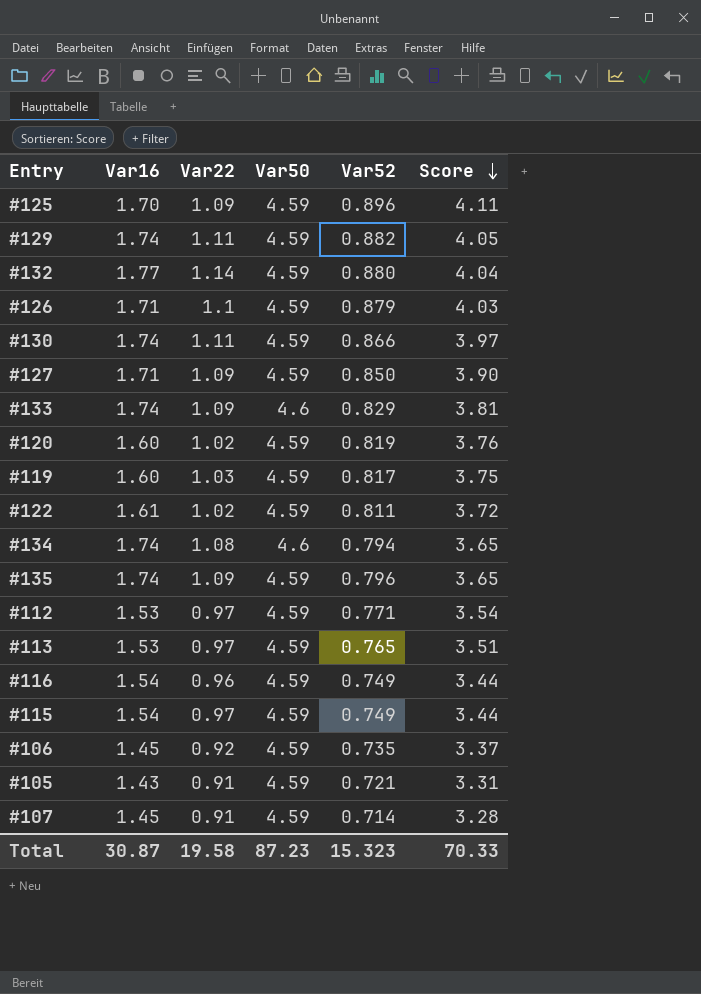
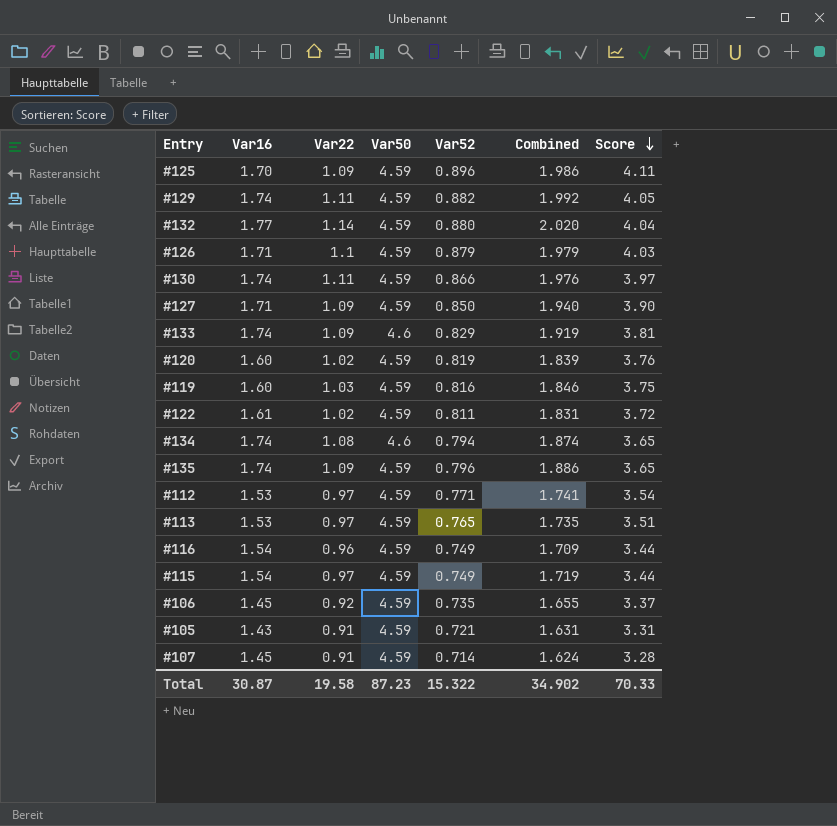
column Combined | formula: none -> [Var22] + [Var52]
#119 | Var52: 0.817 -> 0.816
Total | Var52: 15.323 -> 15.322

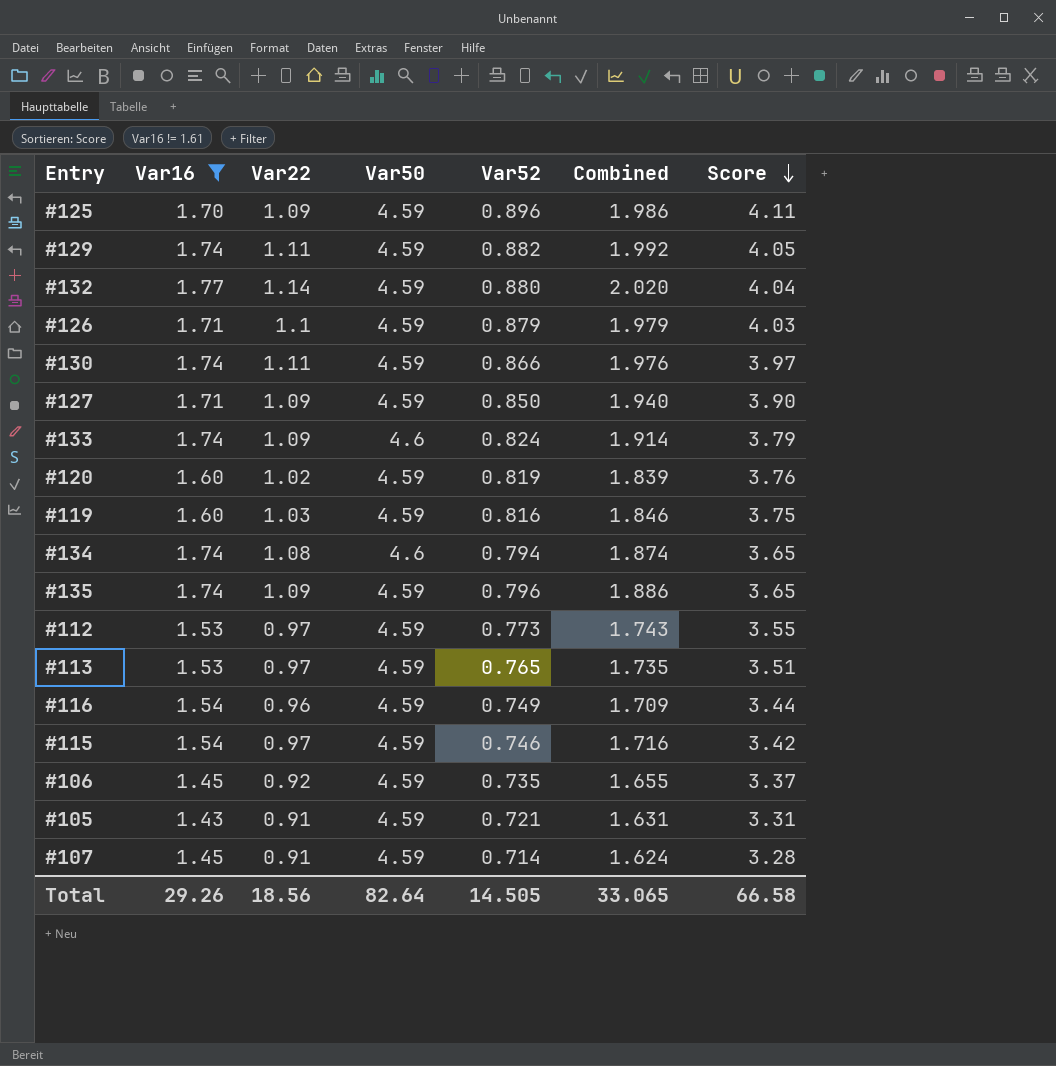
filter: none -> Var16 != 1.61
#133 | Var52: 0.829 -> 0.824
#133 | Combined: 1.919 -> 1.914
#133 | Score: 3.81 -> 3.79
#112 | Var52: 0.771 -> 0.773
#112 | Combined: 1.741 -> 1.743
#112 | Score: 3.54 -> 3.55
#115 | Var52: 0.749 -> 0.746
#115 | Combined: 1.719 -> 1.716
#115 | Score: 3.44 -> 3.42
Total | Var16: 30.87 -> 29.26
Total | Var22: 19.58 -> 18.56
Total | Var50: 87.23 -> 82.64
Total | Var52: 15.322 -> 14.505
Total | Combined: 34.902 -> 33.065
Total | Score: 70.33 -> 66.58

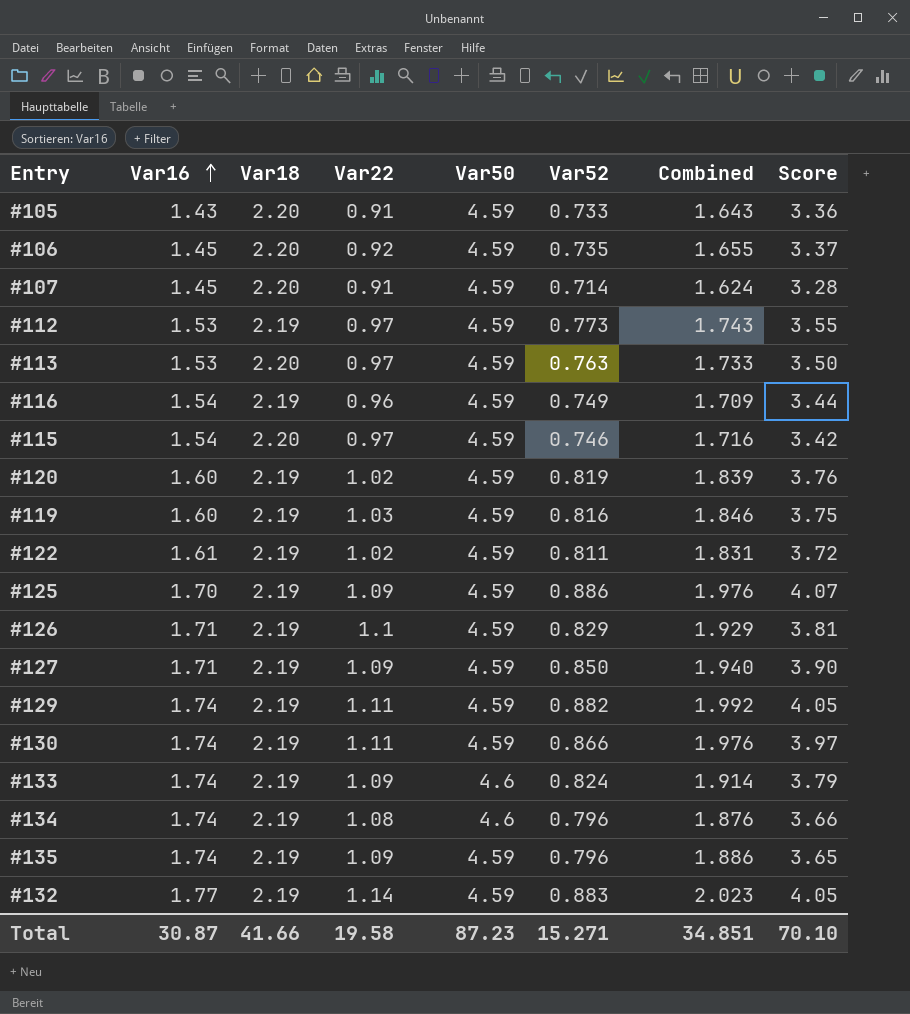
filter: Var16 != 1.61 -> none
row order: Score descending -> Var16 ascending
column Var18 | position: none -> 3
#105 | Var52: 0.721 -> 0.733
#105 | Combined: 1.631 -> 1.643
#105 | Score: 3.31 -> 3.36
#113 | Var52: 0.765 -> 0.763
#113 | Combined: 1.735 -> 1.733
#113 | Score: 3.51 -> 3.50
#125 | Var52: 0.896 -> 0.886
#125 | Combined: 1.986 -> 1.976
#125 | Score: 4.11 -> 4.07
#126 | Var52: 0.879 -> 0.829
#126 | Combined: 1.979 -> 1.929
#126 | Score: 4.03 -> 3.81
#134 | Var52: 0.794 -> 0.796
#134 | Combined: 1.874 -> 1.876
#134 | Score: 3.65 -> 3.66
#132 | Var52: 0.880 -> 0.883
#132 | Combined: 2.020 -> 2.023
#132 | Score: 4.04 -> 4.05
Total | Var16: 29.26 -> 30.87
Total | Var22: 18.56 -> 19.58
Total | Var50: 82.64 -> 87.23
Total | Var52: 14.505 -> 15.271
Total | Combined: 33.065 -> 34.851
Total | Score: 66.58 -> 70.10

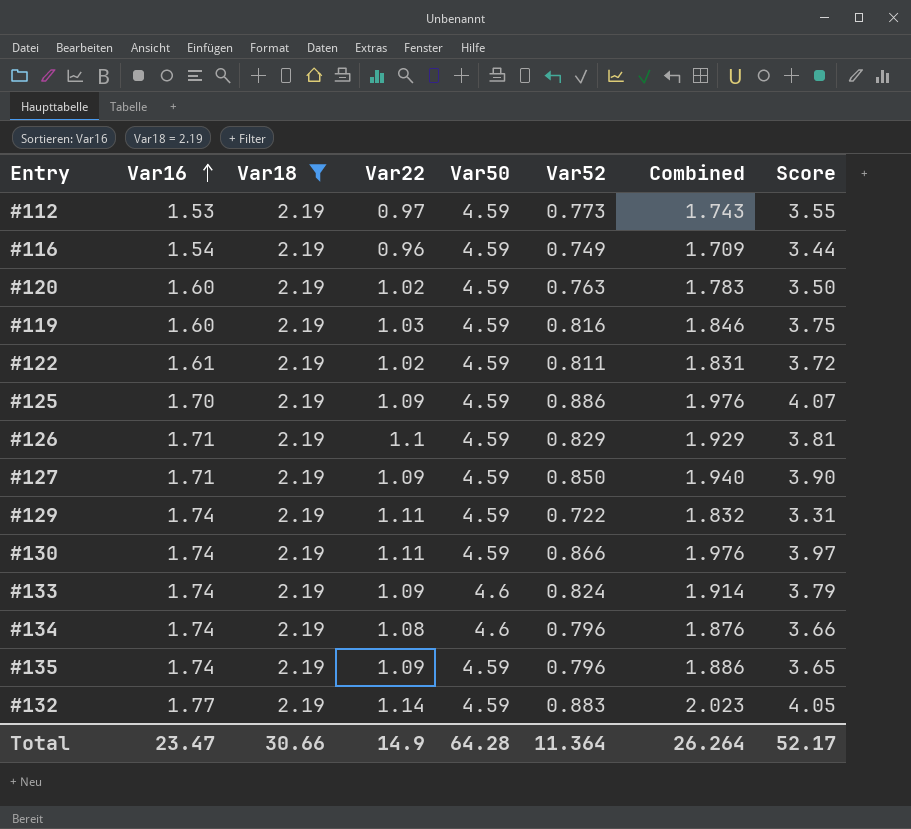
filter: none -> Var18 = 2.19
#120 | Var52: 0.819 -> 0.763
#120 | Combined: 1.839 -> 1.783
#120 | Score: 3.76 -> 3.50
#129 | Var52: 0.882 -> 0.722
#129 | Combined: 1.992 -> 1.832
#129 | Score: 4.05 -> 3.31
Total | Var16: 30.87 -> 23.47
Total | Var18: 41.66 -> 30.66
Total | Var22: 19.58 -> 14.9
Total | Var50: 87.23 -> 64.28
Total | Var52: 15.271 -> 11.364
Total | Combined: 34.851 -> 26.264
Total | Score: 70.10 -> 52.17

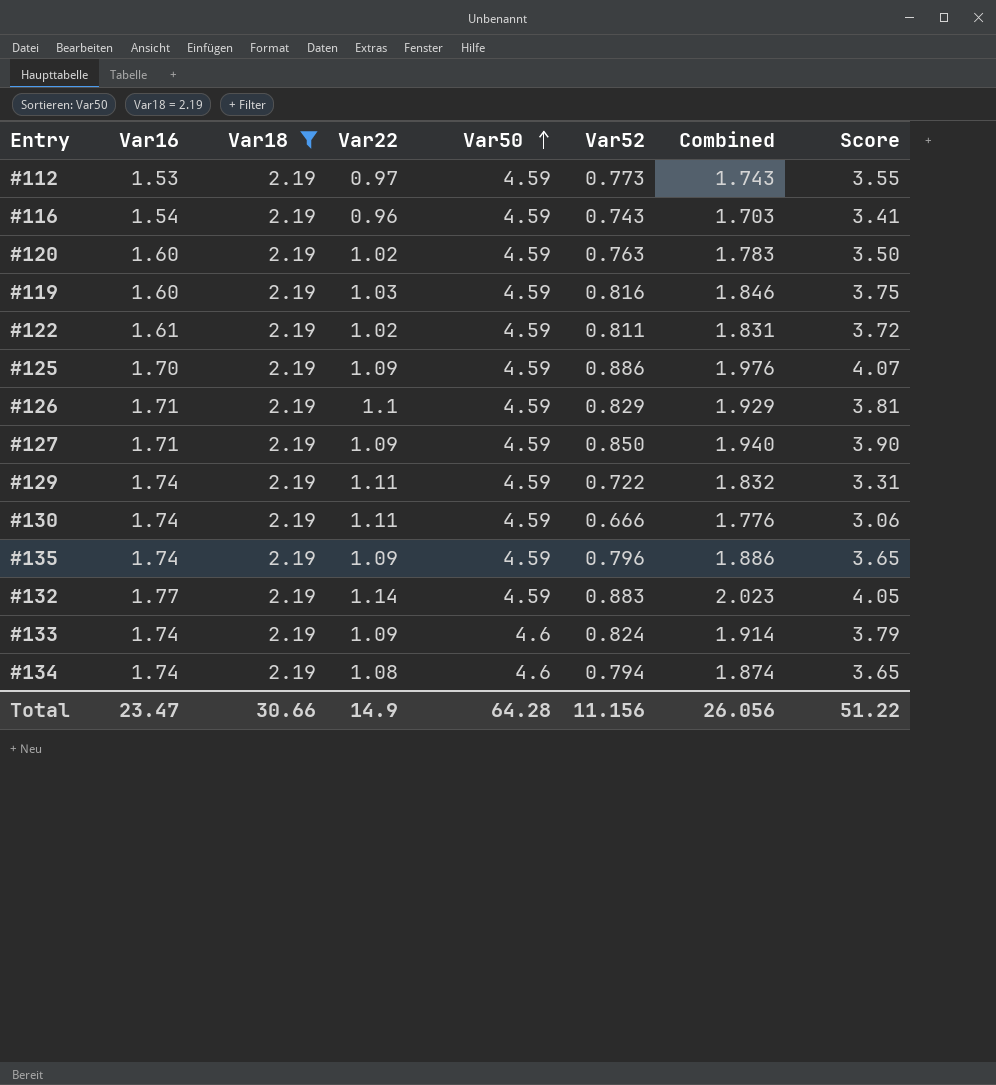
row order: Var16 ascending -> Var50 ascending
#116 | Var52: 0.749 -> 0.743
#116 | Combined: 1.709 -> 1.703
#116 | Score: 3.44 -> 3.41
#130 | Var52: 0.866 -> 0.666
#130 | Combined: 1.976 -> 1.776
#130 | Score: 3.97 -> 3.06
#134 | Var52: 0.796 -> 0.794
#134 | Combined: 1.876 -> 1.874
#134 | Score: 3.66 -> 3.65
Total | Var52: 11.364 -> 11.156
Total | Combined: 26.264 -> 26.056
Total | Score: 52.17 -> 51.22

